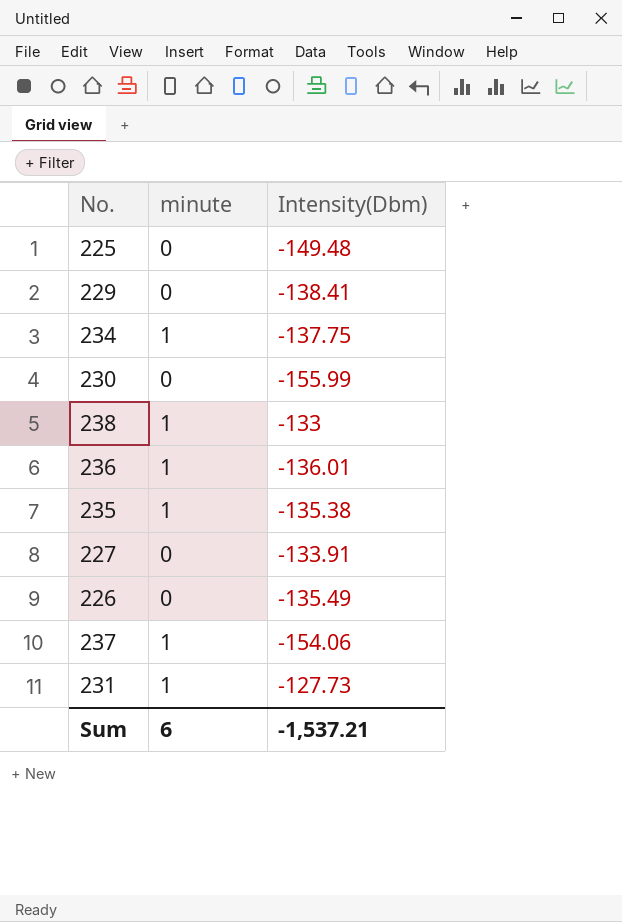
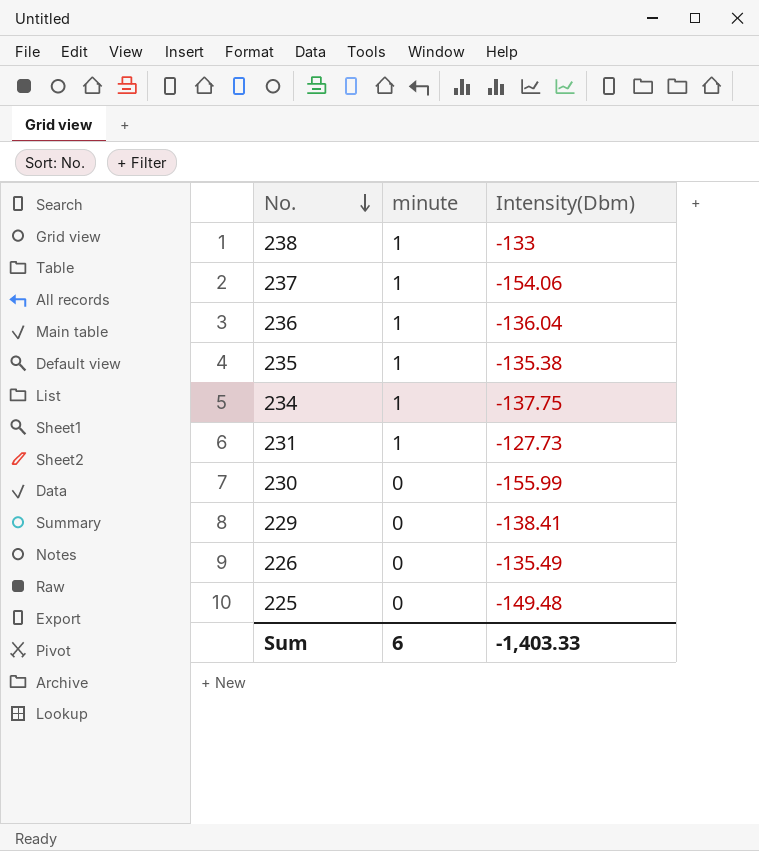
row order: none -> No. descending
row 227: 0 | -133.91 -> none
236 | Intensity(Dbm): -136.01 -> -136.04
Sum | Intensity(Dbm): -1,537.21 -> -1,403.33

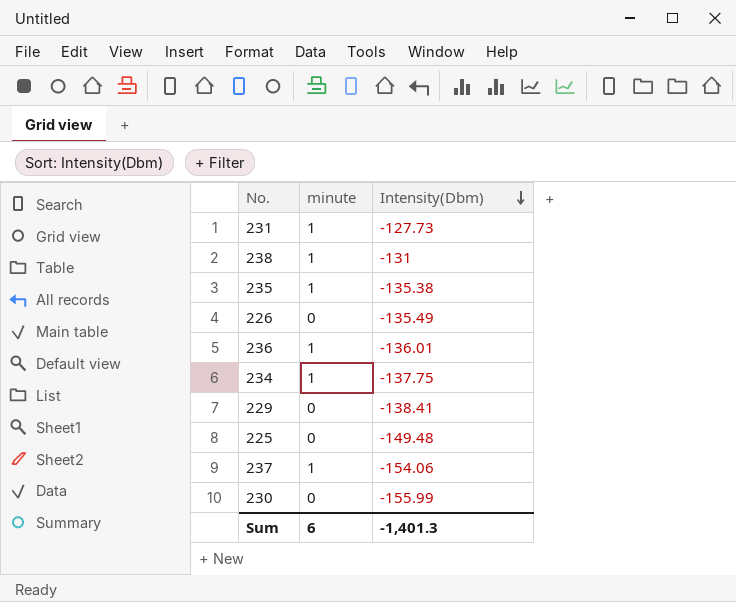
row order: No. descending -> Intensity(Dbm) descending
238 | Intensity(Dbm): -133 -> -131
236 | Intensity(Dbm): -136.04 -> -136.01
Sum | Intensity(Dbm): -1,403.33 -> -1,401.3

